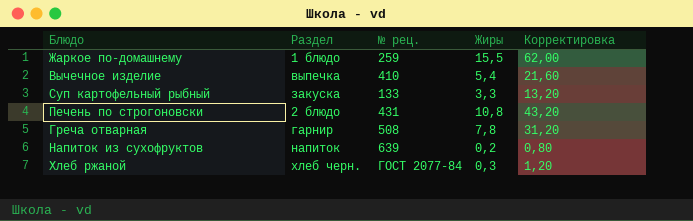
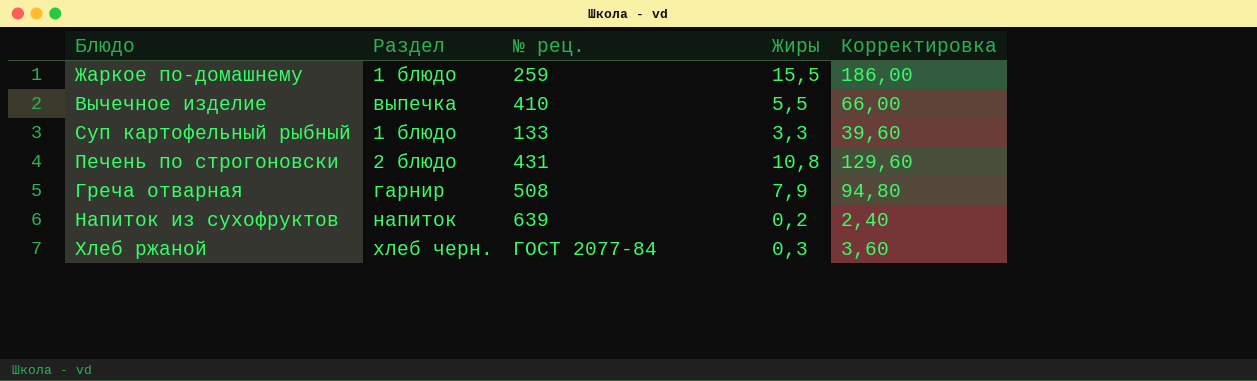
column Корректировка | formula: [Жиры] * 4 -> [Жиры] * 12
Вычечное изделие | Жиры: 5,4 -> 5,5
Суп картофельный рыбный | Раздел: закуска -> 1 блюдо
Греча отварная | Жиры: 7,8 -> 7,9

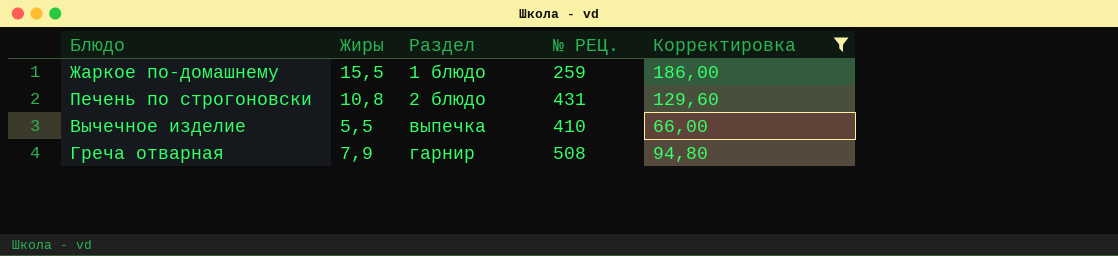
filter: none -> Корректировка >= 66,00
row order: none -> Раздел ascending
column Жиры | position: 4 -> 2
column name: № рец. -> № РЕЦ.

